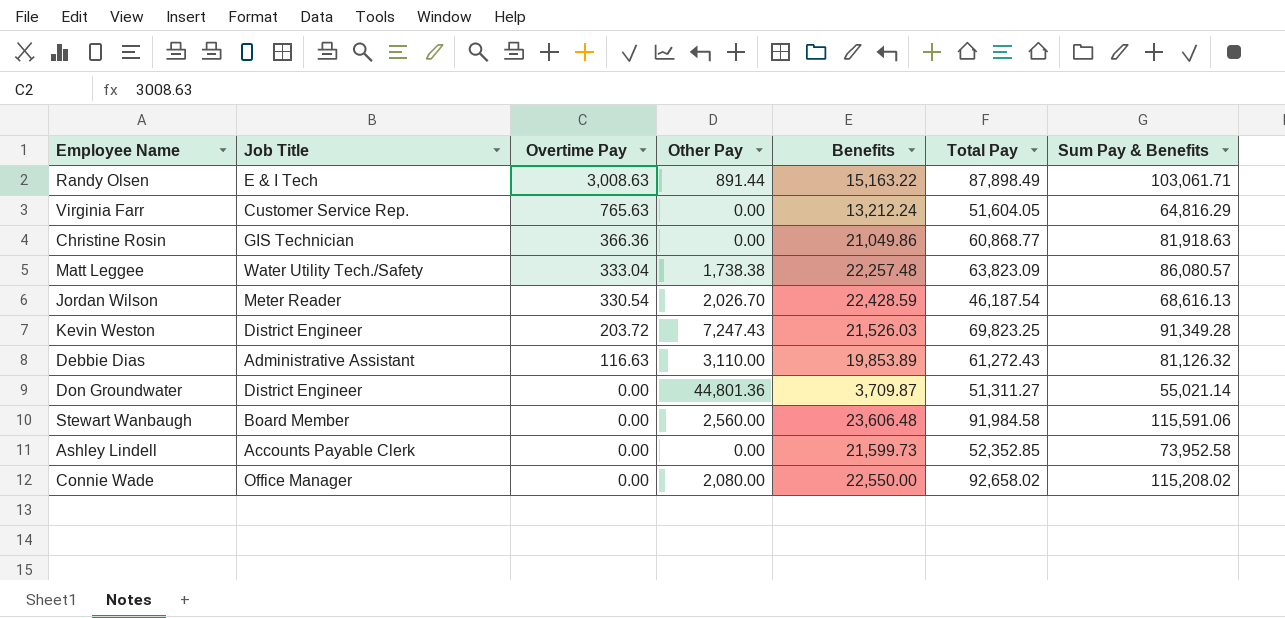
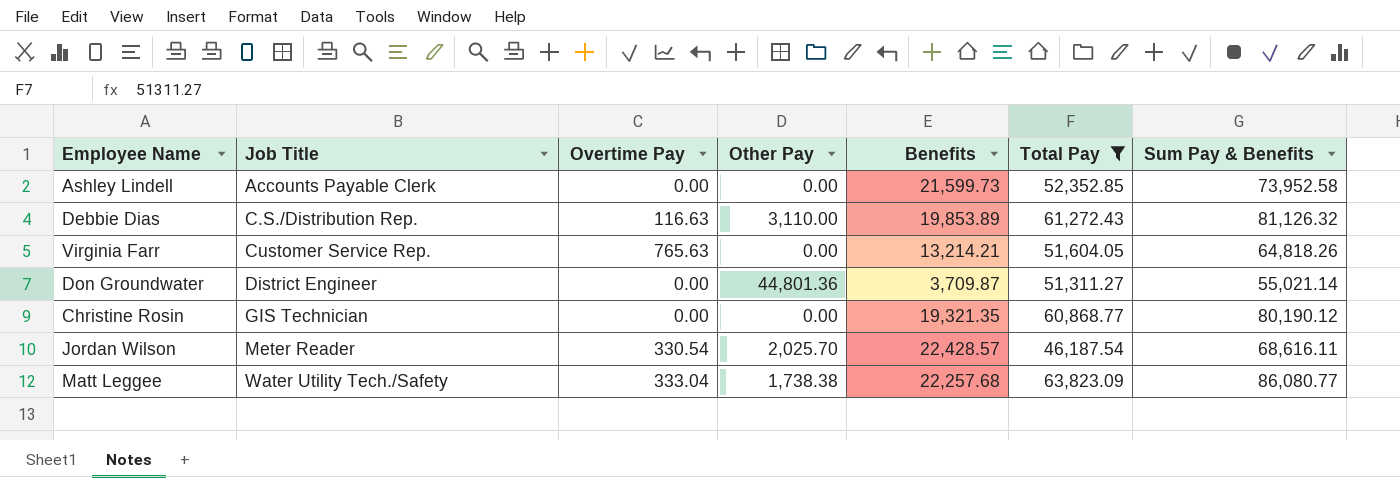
filter: none -> Total Pay <= 63,823.09
row order: Overtime Pay descending -> Job Title ascending
Debbie Dias | Job Title: Administrative Assistant -> C.S./Distribution Rep.
Virginia Farr | Benefits: 13,212.24 -> 13,214.21
Virginia Farr | Sum Pay & Benefits: 64,816.29 -> 64,818.26
Christine Rosin | Overtime Pay: 366.36 -> 0.00
Christine Rosin | Benefits: 21,049.86 -> 19,321.35
Christine Rosin | Sum Pay & Benefits: 81,918.63 -> 80,190.12
Jordan Wilson | Other Pay: 2,026.70 -> 2,025.70
Jordan Wilson | Benefits: 22,428.59 -> 22,428.57
Jordan Wilson | Sum Pay & Benefits: 68,616.13 -> 68,616.11
Matt Leggee | Benefits: 22,257.48 -> 22,257.68
Matt Leggee | Sum Pay & Benefits: 86,080.57 -> 86,080.77

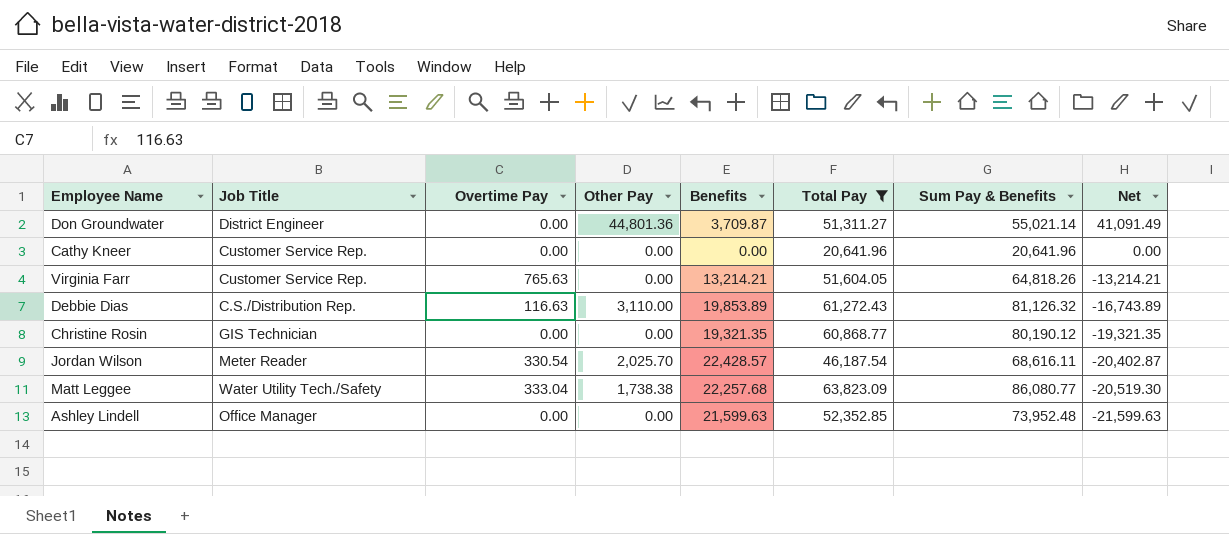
row order: Job Title ascending -> Net descending
column Net | formula: none -> [Other Pay] - [Benefits]
row Cathy Kneer: none -> Customer Service Rep. | 0.00 | 0.00 | 0.00 | 20,641.96 | 20,641.96 | 0.00
Ashley Lindell | Job Title: Accounts Payable Clerk -> Office Manager
Ashley Lindell | Benefits: 21,599.73 -> 21,599.63
Ashley Lindell | Sum Pay & Benefits: 73,952.58 -> 73,952.48

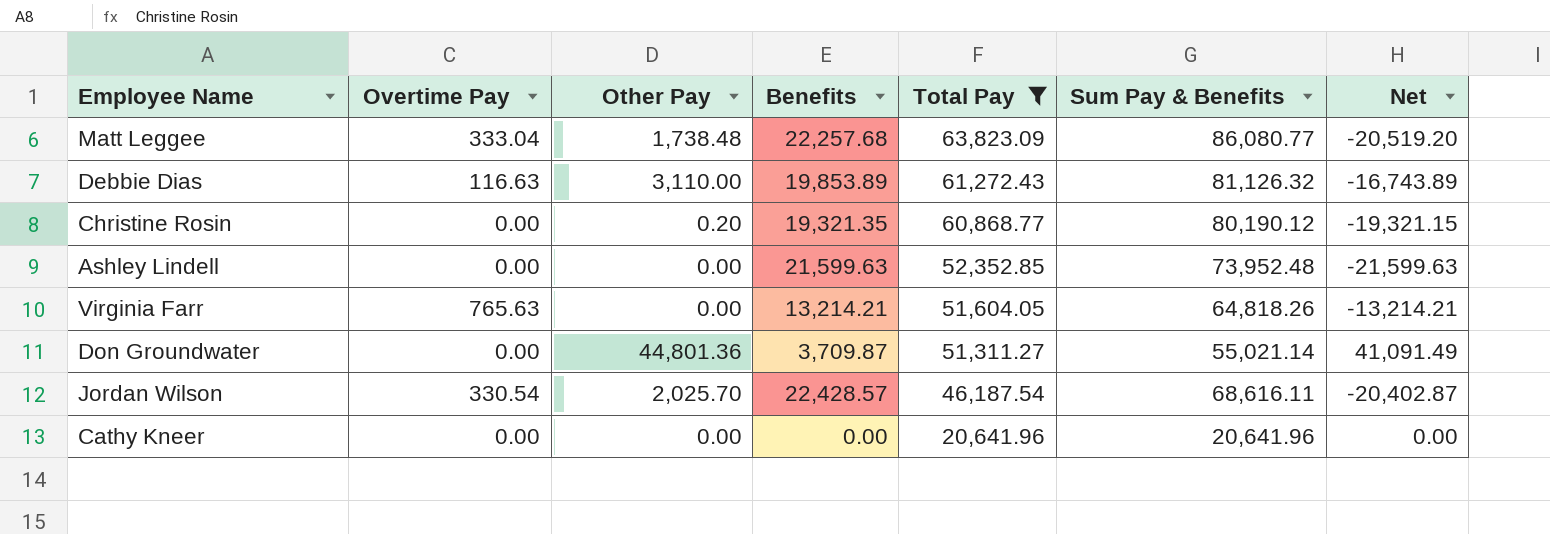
row order: Net descending -> Total Pay descending
column Job Title | position: 2 -> none
Matt Leggee | Other Pay: 1,738.38 -> 1,738.48
Matt Leggee | Net: -20,519.30 -> -20,519.20
Christine Rosin | Other Pay: 0.00 -> 0.20
Christine Rosin | Net: -19,321.35 -> -19,321.15

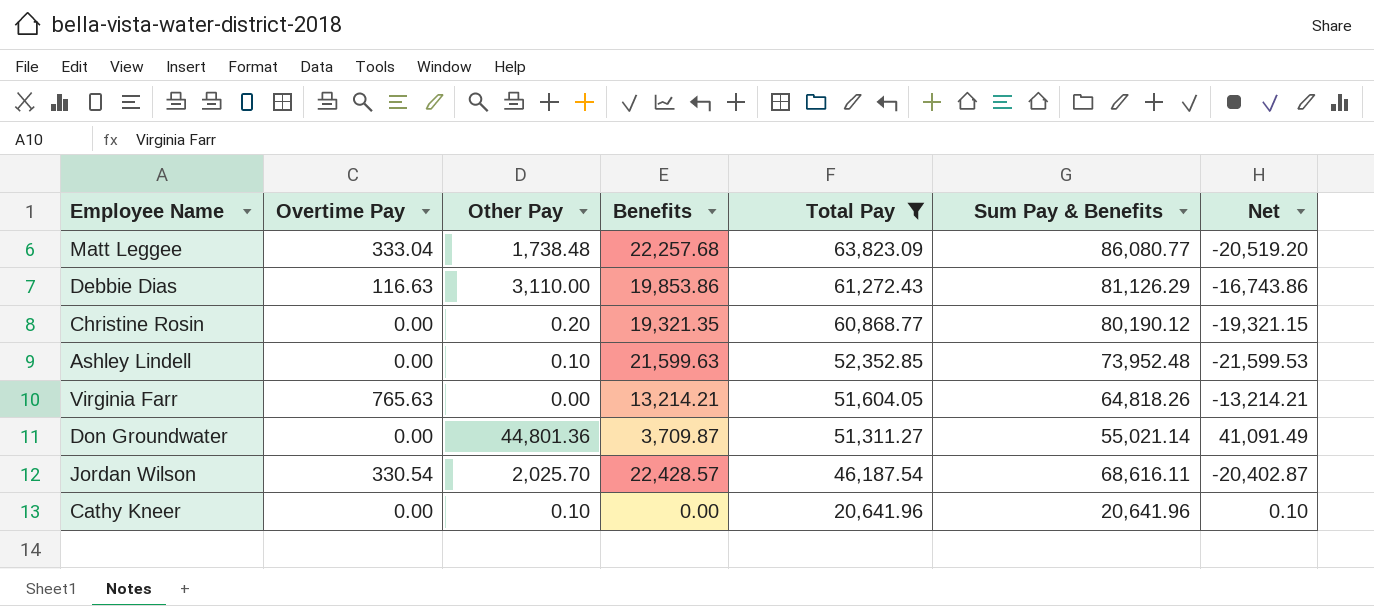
Debbie Dias | Benefits: 19,853.89 -> 19,853.86
Debbie Dias | Sum Pay & Benefits: 81,126.32 -> 81,126.29
Debbie Dias | Net: -16,743.89 -> -16,743.86
Ashley Lindell | Other Pay: 0.00 -> 0.10
Ashley Lindell | Net: -21,599.63 -> -21,599.53
Cathy Kneer | Other Pay: 0.00 -> 0.10
Cathy Kneer | Net: 0.00 -> 0.10

